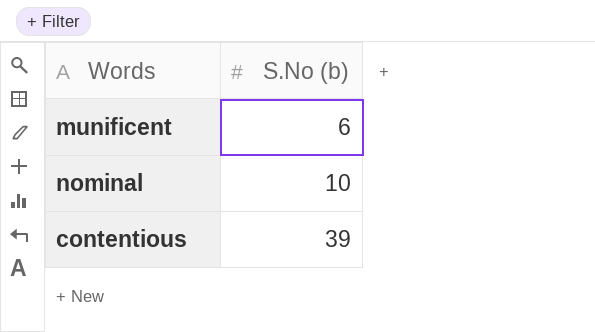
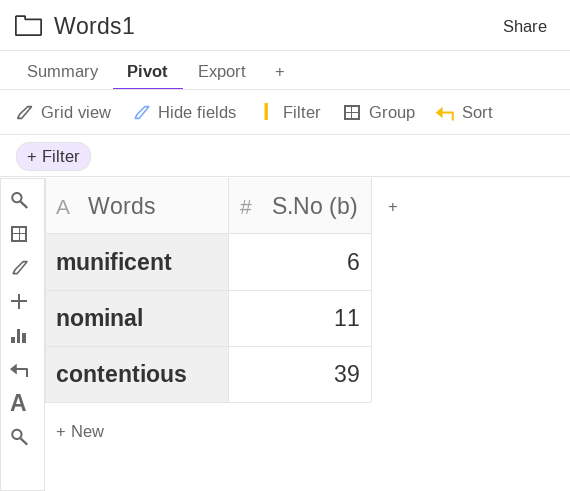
nominal | S.No (b): 10 -> 11

